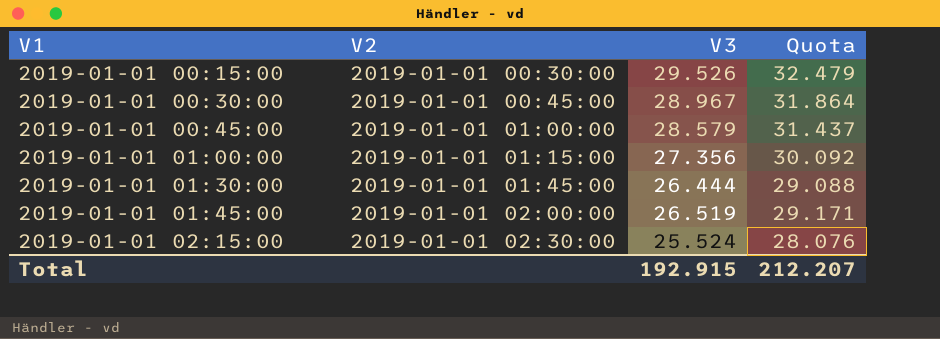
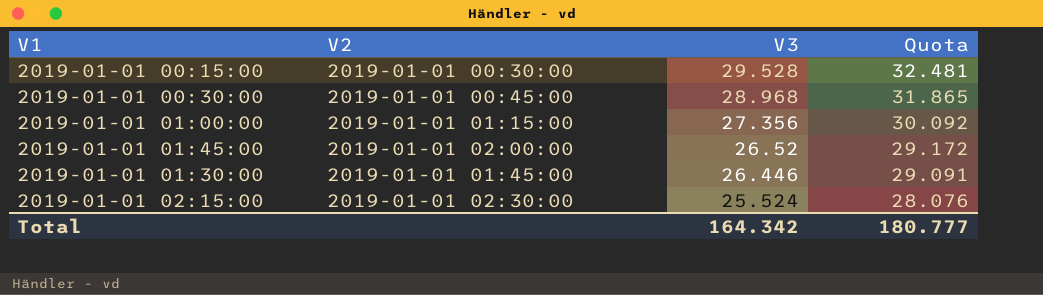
row order: V1 ascending -> V3 descending
row 2019-01-01 00:45:00: 2019-01-01 01:00:00 | 28.579 | 31.437 -> none
2019-01-01 00:15:00 | V3: 29.526 -> 29.528
2019-01-01 00:15:00 | Quota: 32.479 -> 32.481
2019-01-01 00:30:00 | V3: 28.967 -> 28.968
2019-01-01 00:30:00 | Quota: 31.864 -> 31.865
2019-01-01 01:45:00 | V3: 26.519 -> 26.52
2019-01-01 01:45:00 | Quota: 29.171 -> 29.172
2019-01-01 01:30:00 | V3: 26.444 -> 26.446
2019-01-01 01:30:00 | Quota: 29.088 -> 29.091
Total | V3: 192.915 -> 164.342
Total | Quota: 212.207 -> 180.777

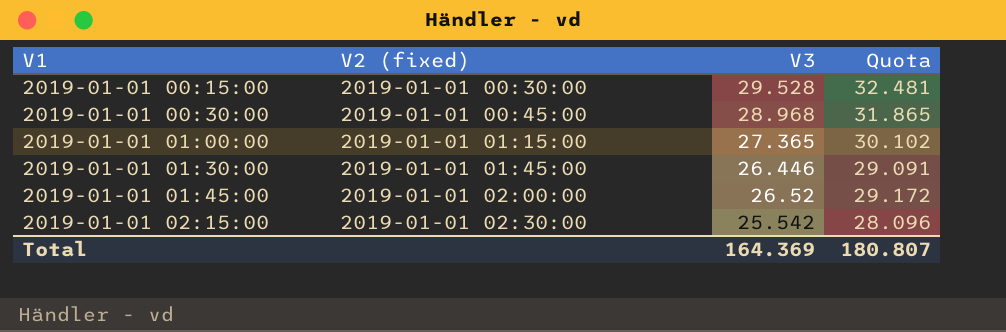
row order: V3 descending -> V1 ascending
column name: V2 -> V2 (fixed)
2019-01-01 01:00:00 | V3: 27.356 -> 27.365
2019-01-01 01:00:00 | Quota: 30.092 -> 30.102
2019-01-01 02:15:00 | V3: 25.524 -> 25.542
2019-01-01 02:15:00 | Quota: 28.076 -> 28.096
Total | V3: 164.342 -> 164.369
Total | Quota: 180.777 -> 180.807

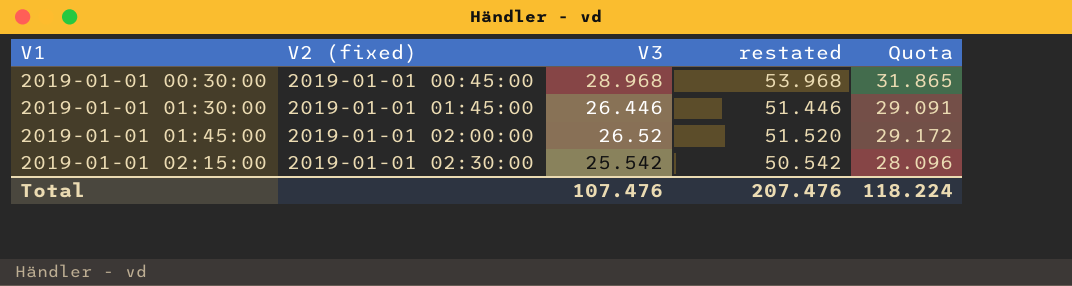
column restated | formula: none -> [V3] + 25
row 2019-01-01 00:15:00: 2019-01-01 00:30:00 | 29.528 | 32.481 -> none
row 2019-01-01 01:00:00: 2019-01-01 01:15:00 | 27.365 | 30.102 -> none
Total | V3: 164.369 -> 107.476
Total | Quota: 180.807 -> 118.224

